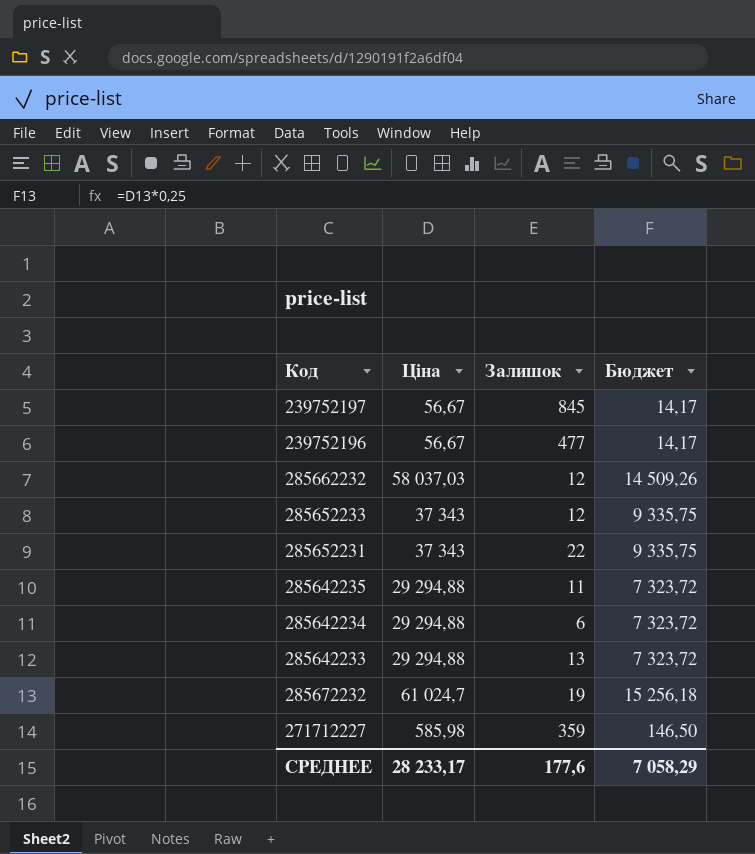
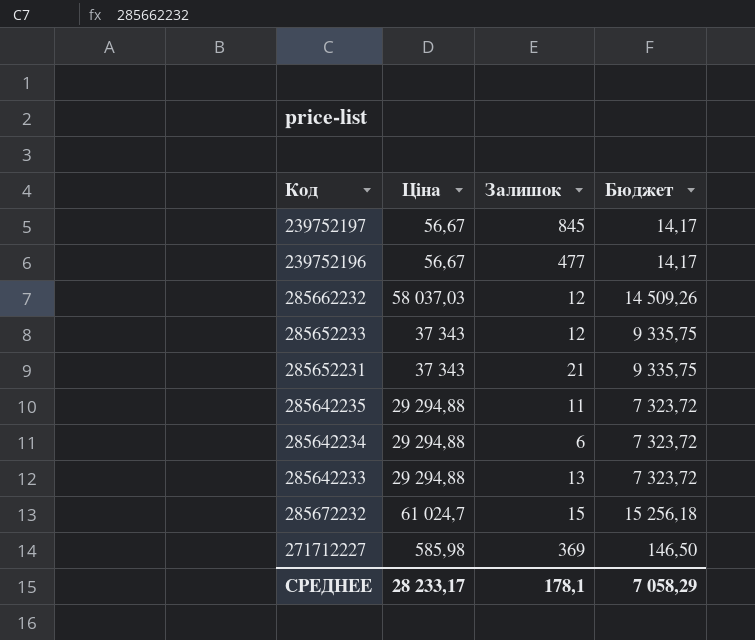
285652231 | Залишок: 22 -> 21
285672232 | Залишок: 19 -> 15
271712227 | Залишок: 359 -> 369
СРЕДНЕЕ | Залишок: 177,6 -> 178,1

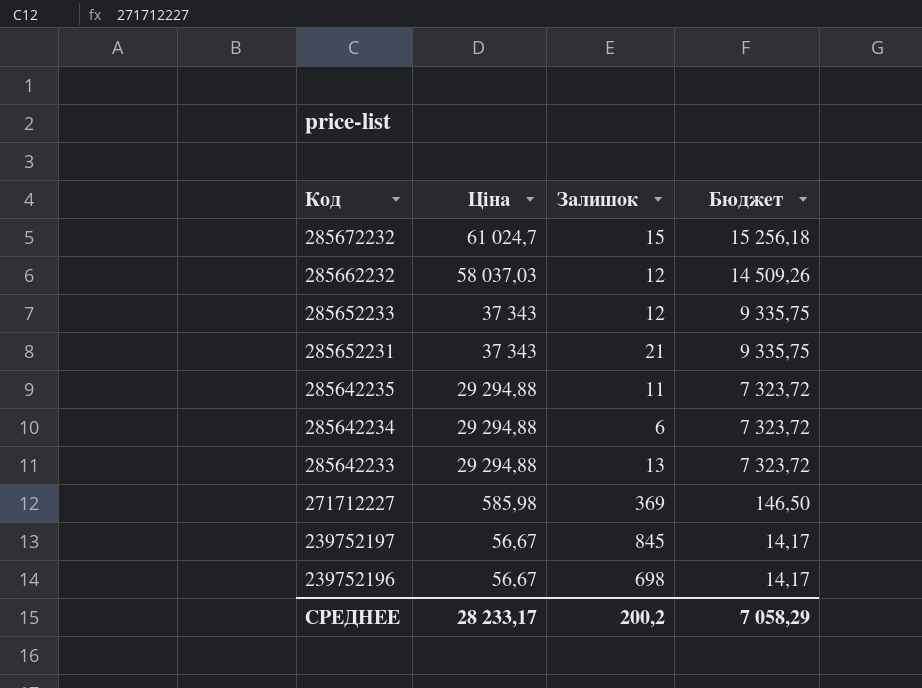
row order: none -> Код descending
239752196 | Залишок: 477 -> 698
СРЕДНЕЕ | Залишок: 178,1 -> 200,2

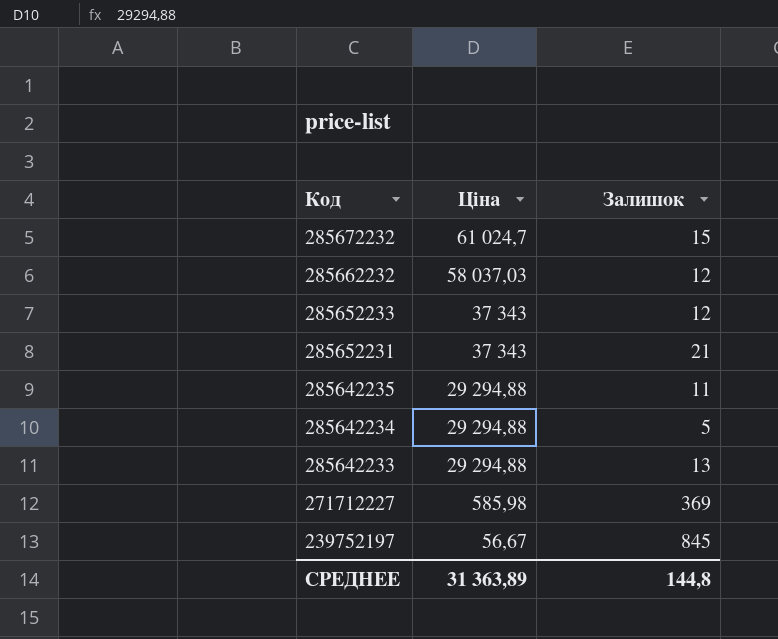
column Бюджет | formula: [Ціна] * 0,25 -> none
row 239752196: 56,67 | 698 | 14,17 -> none
285642234 | Залишок: 6 -> 5
СРЕДНЕЕ | Ціна: 28 233,17 -> 31 363,89
СРЕДНЕЕ | Залишок: 200,2 -> 144,8

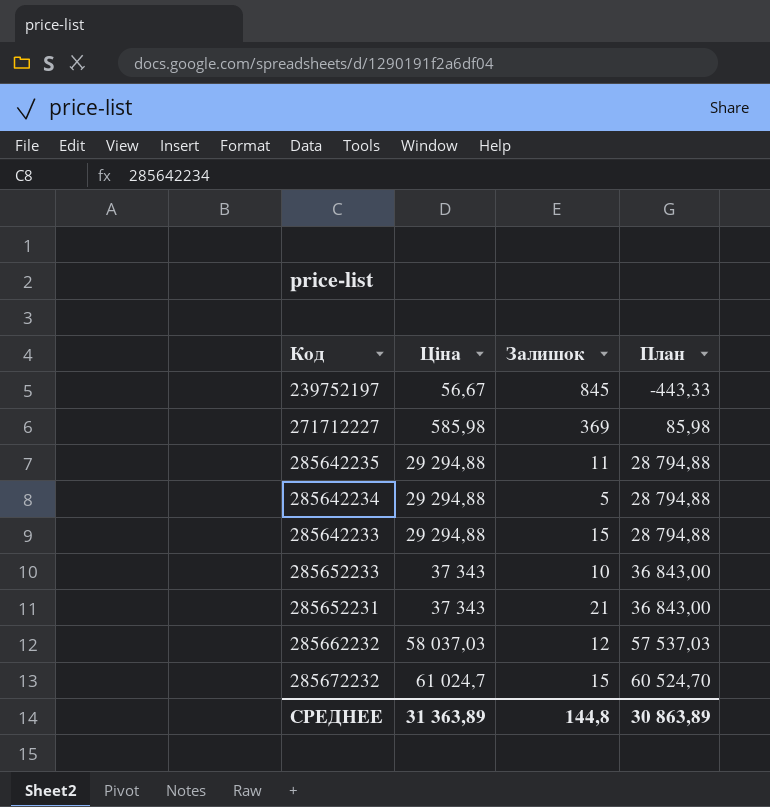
row order: Код descending -> Ціна ascending
column План | formula: none -> [Ціна] - 500
285642233 | Залишок: 13 -> 15
285652233 | Залишок: 12 -> 10

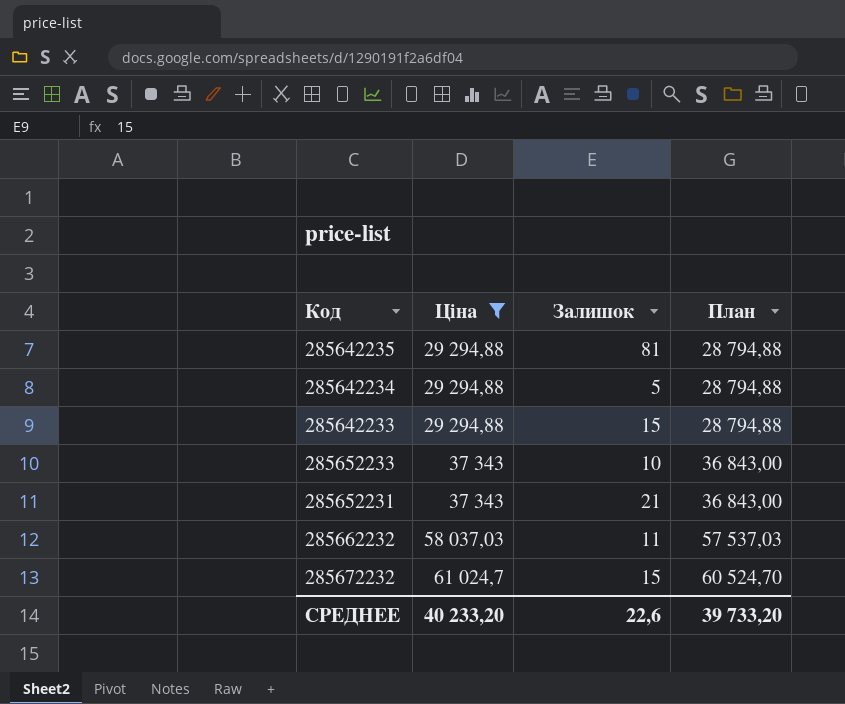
filter: none -> Ціна >= 29 294,88
285642235 | Залишок: 11 -> 81
285662232 | Залишок: 12 -> 11
СРЕДНЕЕ | Ціна: 31 363,89 -> 40 233,20
СРЕДНЕЕ | Залишок: 144,8 -> 22,6
СРЕДНЕЕ | План: 30 863,89 -> 39 733,20

